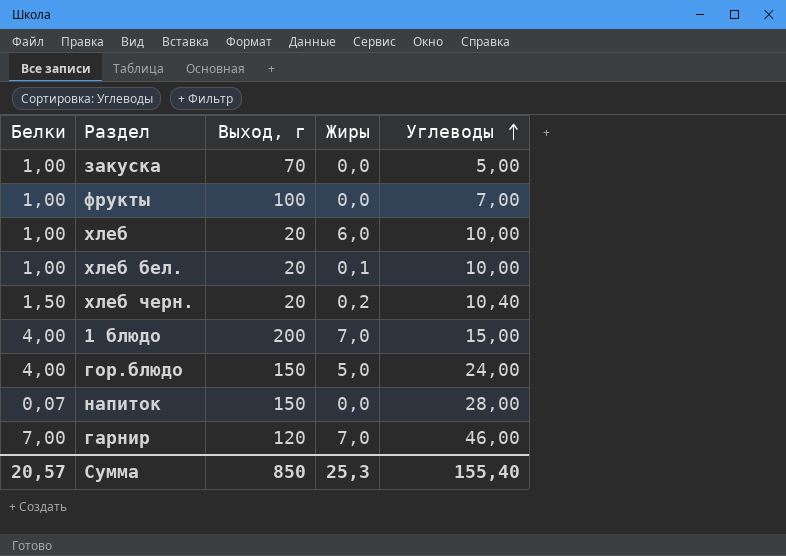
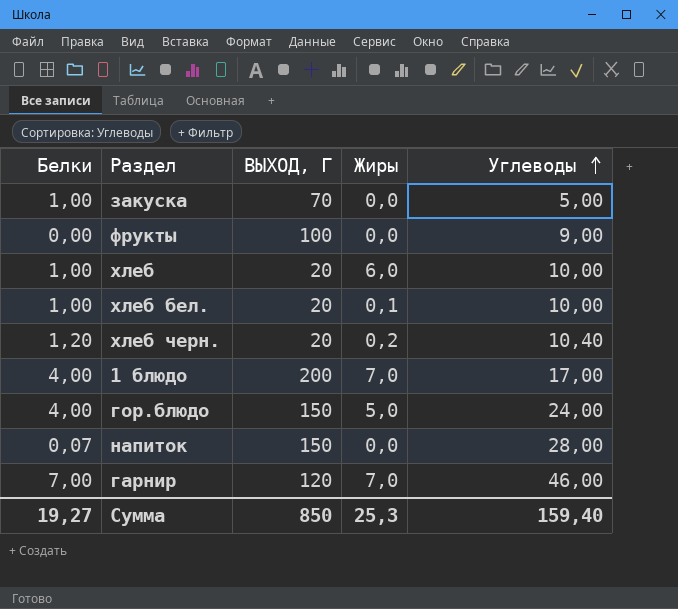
column name: Выход, г -> ВЫХОД, Г
фрукты | Белки: 1,00 -> 0,00
фрукты | Углеводы: 7,00 -> 9,00
хлеб черн. | Белки: 1,50 -> 1,20
1 блюдо | Углеводы: 15,00 -> 17,00
Сумма | Белки: 20,57 -> 19,27
Сумма | Углеводы: 155,40 -> 159,40

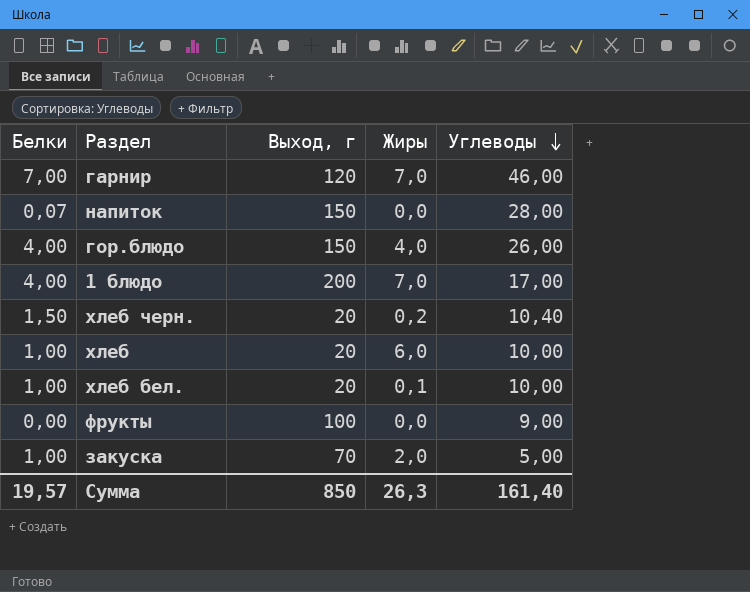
row order: Углеводы ascending -> Углеводы descending
column name: ВЫХОД, Г -> Выход, г
гор.блюдо | Жиры: 5,0 -> 4,0
гор.блюдо | Углеводы: 24,00 -> 26,00
хлеб черн. | Белки: 1,20 -> 1,50
закуска | Жиры: 0,0 -> 2,0
Сумма | Белки: 19,27 -> 19,57
Сумма | Жиры: 25,3 -> 26,3
Сумма | Углеводы: 159,40 -> 161,40

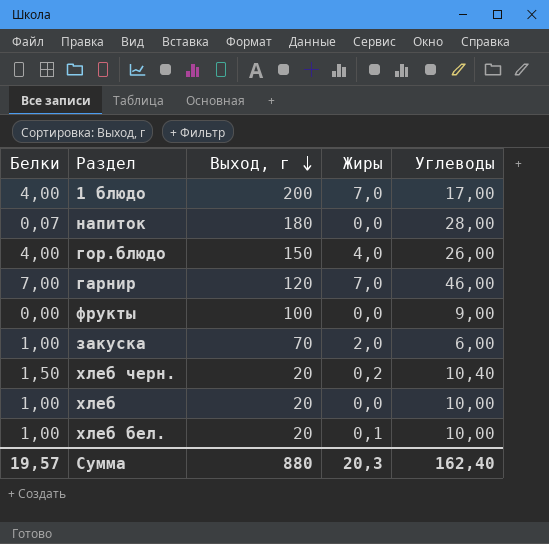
row order: Углеводы descending -> Выход, г descending
напиток | Выход, г: 150 -> 180
закуска | Углеводы: 5,00 -> 6,00
хлеб | Жиры: 6,0 -> 0,0
Сумма | Выход, г: 850 -> 880
Сумма | Жиры: 26,3 -> 20,3
Сумма | Углеводы: 161,40 -> 162,40

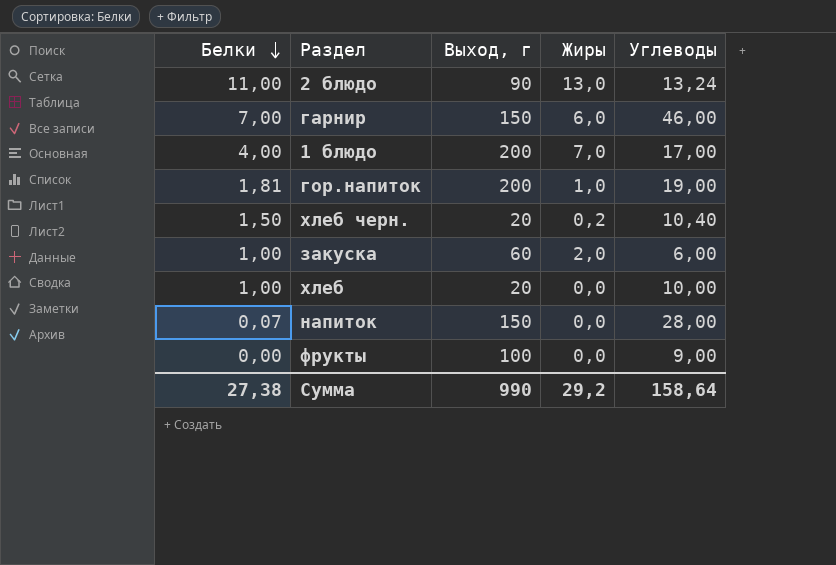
row order: Выход, г descending -> Белки descending
row гор.блюдо: 4,00 | 150 | 4,0 | 26,00 -> none
row хлеб бел.: 1,00 | 20 | 0,1 | 10,00 -> none
row 2 блюдо: none -> 11,00 | 90 | 13,0 | 13,24
гарнир | Выход, г: 120 -> 150
гарнир | Жиры: 7,0 -> 6,0
row гор.напиток: none -> 1,81 | 200 | 1,0 | 19,00
закуска | Выход, г: 70 -> 60
напиток | Выход, г: 180 -> 150
Сумма | Белки: 19,57 -> 27,38
Сумма | Выход, г: 880 -> 990
Сумма | Жиры: 20,3 -> 29,2
Сумма | Углеводы: 162,40 -> 158,64

